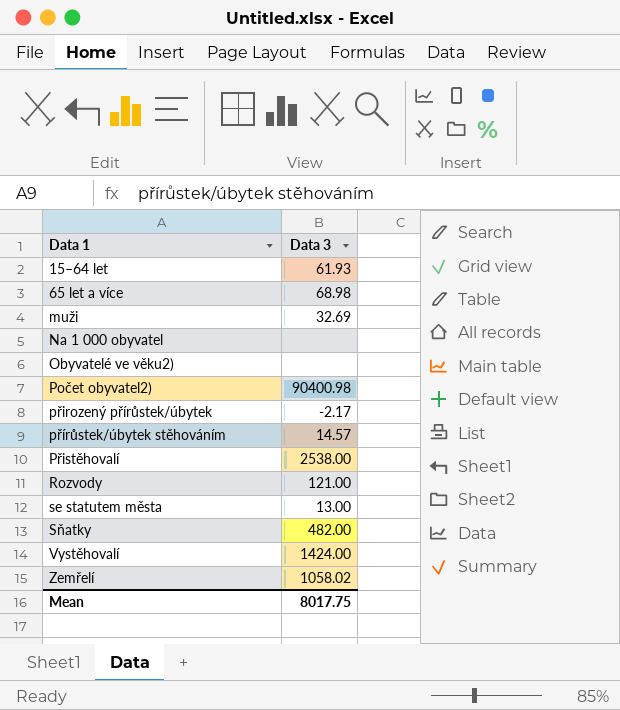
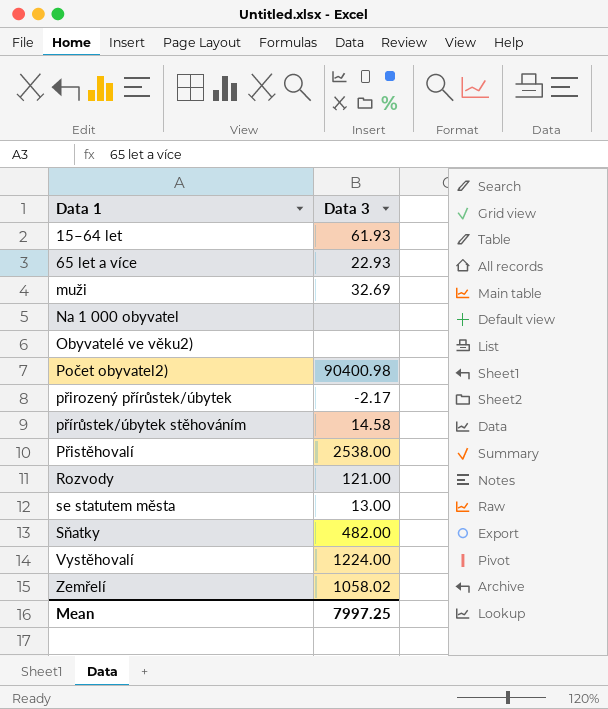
65 let a více | Data 3: 68.98 -> 22.93
přírůstek/úbytek stěhováním | Data 3: 14.57 -> 14.58
Vystěhovalí | Data 3: 1424.00 -> 1224.00
Mean | Data 3: 8017.75 -> 7997.25

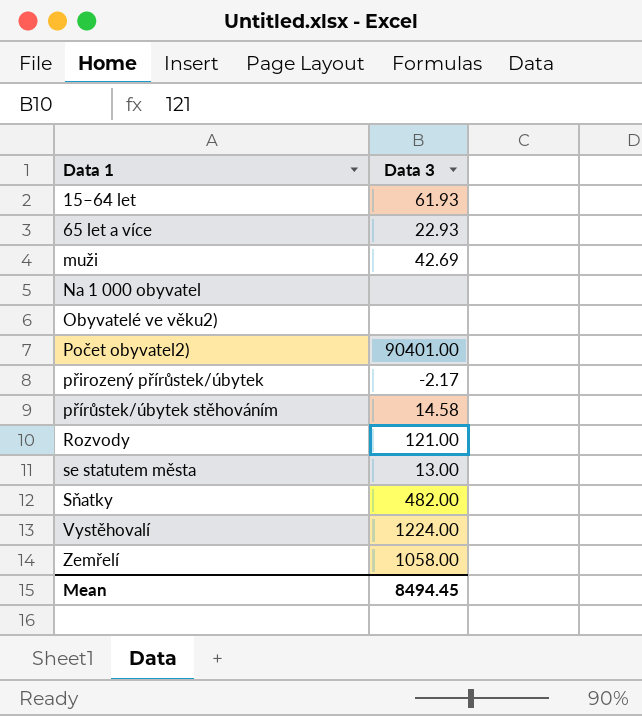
row Přistěhovalí: 2538.00 -> none
muži | Data 3: 32.69 -> 42.69
Počet obyvatel2) | Data 3: 90400.98 -> 90401.00
Zemřelí | Data 3: 1058.02 -> 1058.00
Mean | Data 3: 7997.25 -> 8494.45

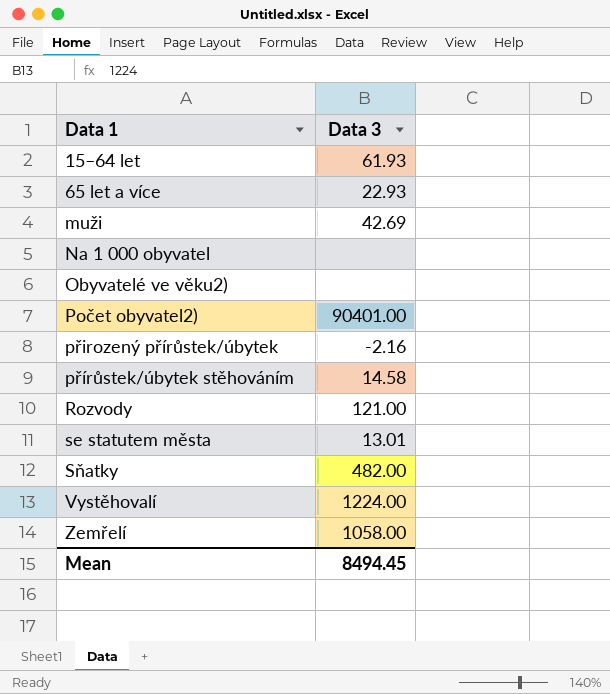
přirozený přírůstek/úbytek | Data 3: -2.17 -> -2.16
se statutem města | Data 3: 13.00 -> 13.01

